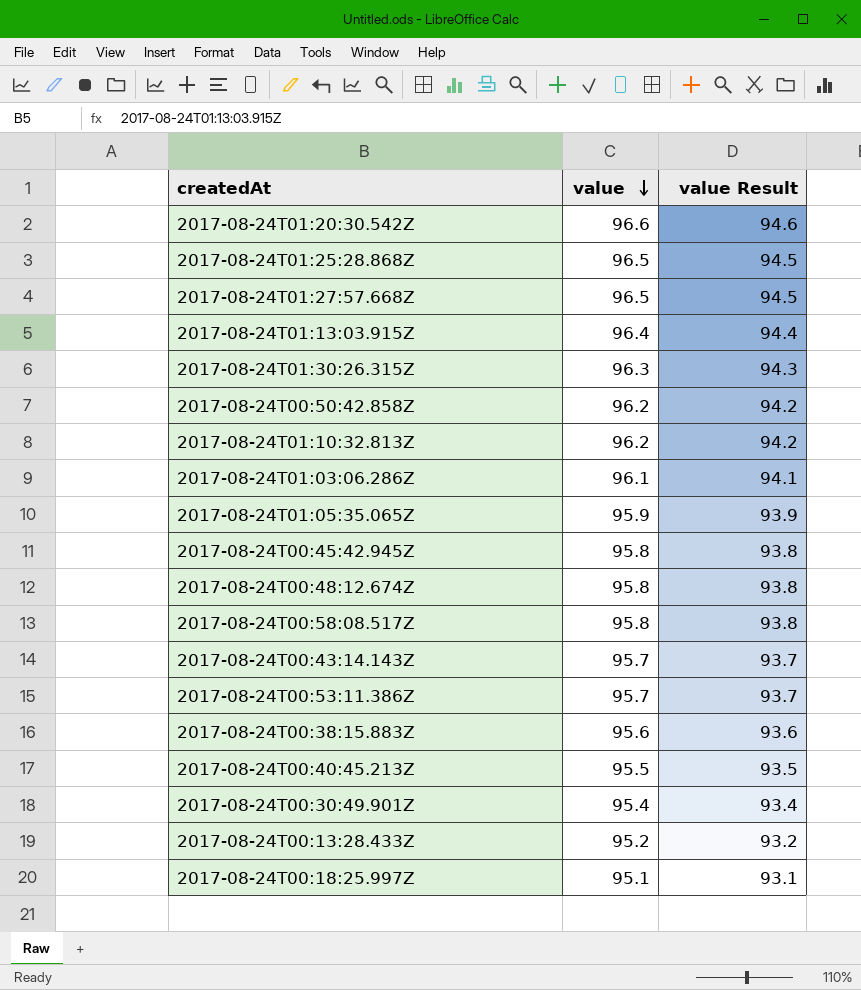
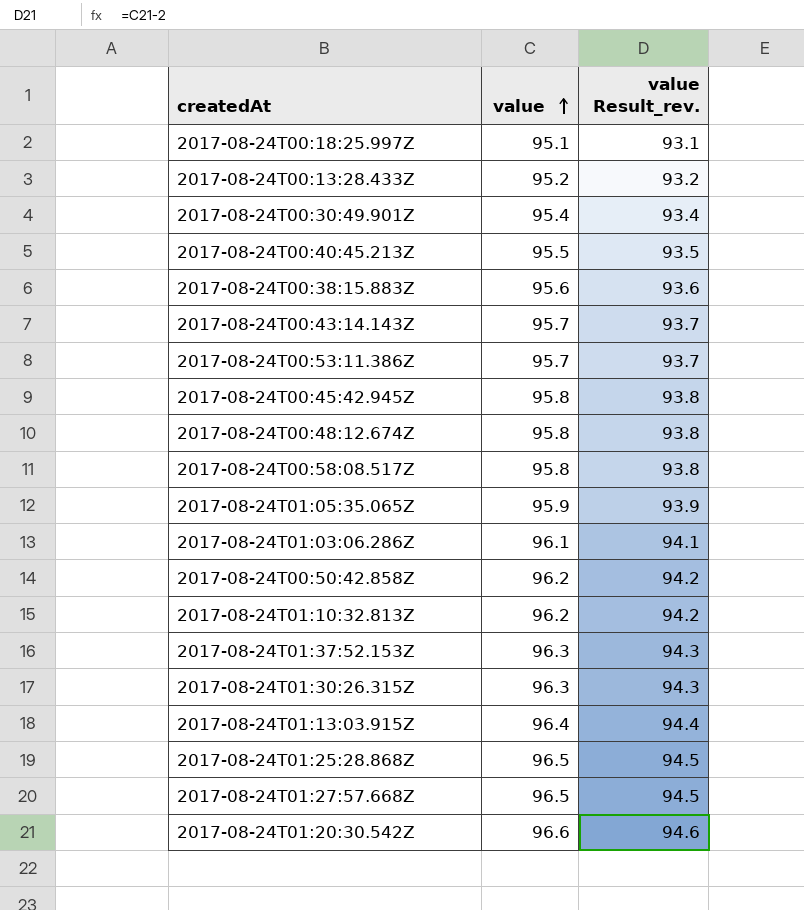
row order: value descending -> value ascending
column name: value Result -> value Result_rev.
row 2017-08-24T01:37:52.153Z: none -> 96.3 | 94.3

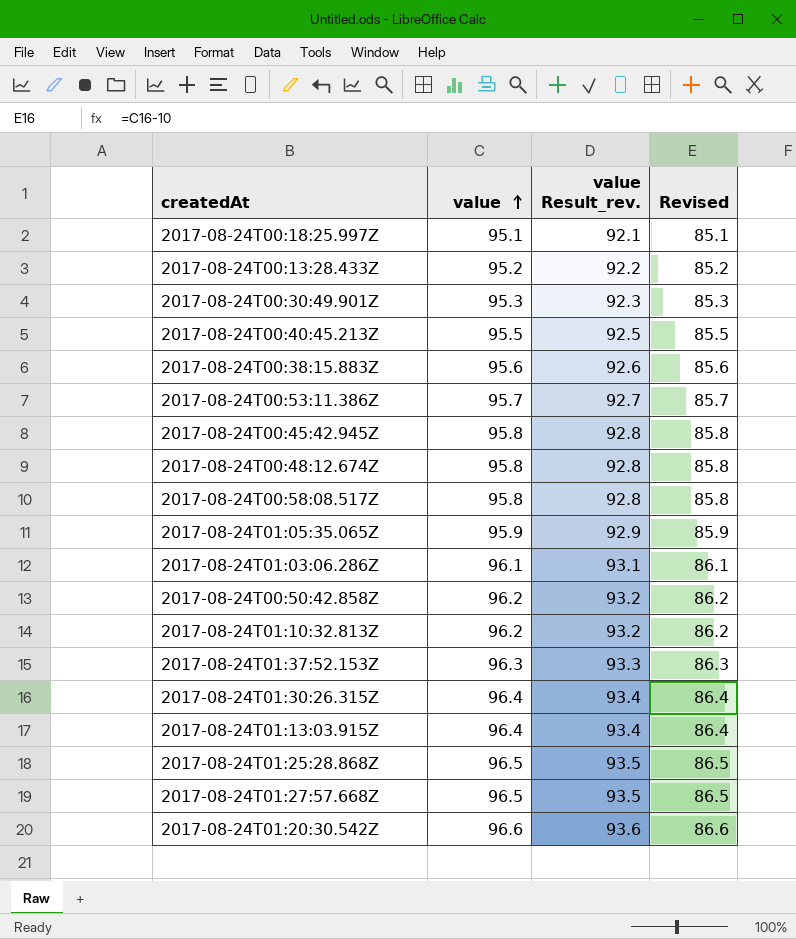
column value Result_rev. | formula: [value] - 2 -> [value] - 3
column Revised | formula: none -> [value] - 10
row 2017-08-24T00:43:14.143Z: 95.7 | 93.7 -> none
2017-08-24T00:30:49.901Z | value: 95.4 -> 95.3
2017-08-24T01:30:26.315Z | value: 96.3 -> 96.4

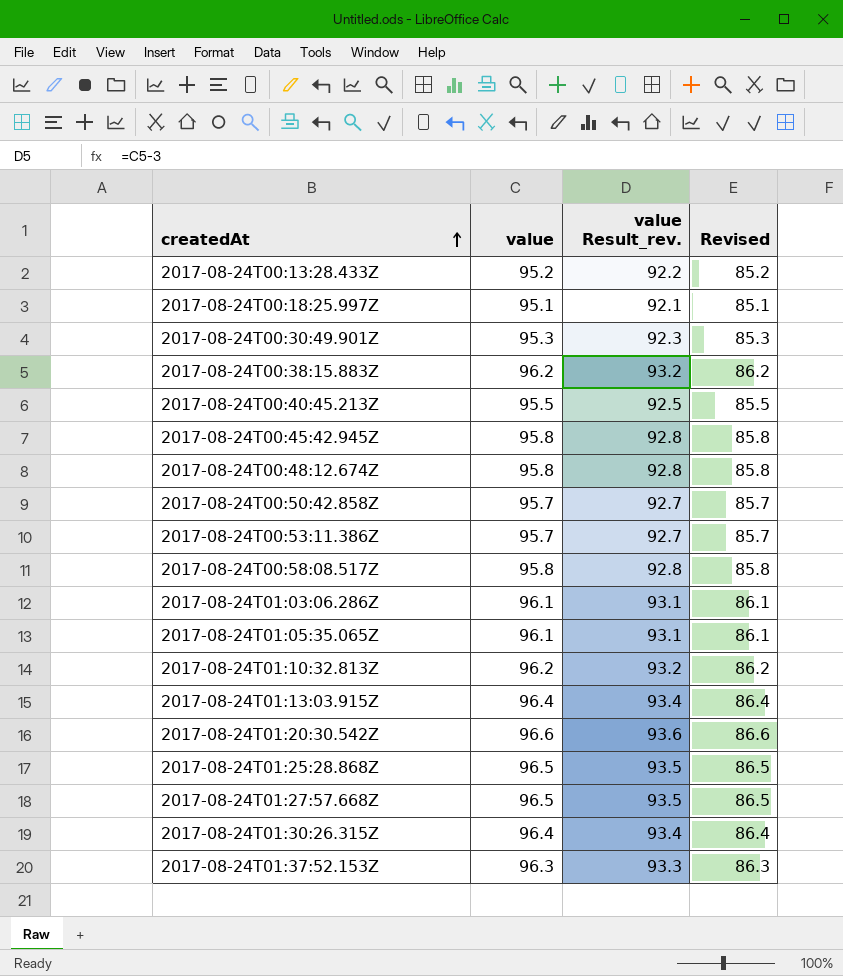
row order: value ascending -> createdAt ascending
2017-08-24T00:38:15.883Z | value: 95.6 -> 96.2
2017-08-24T00:38:15.883Z | value Result_rev.: 92.6 -> 93.2
2017-08-24T00:38:15.883Z | Revised: 85.6 -> 86.2
2017-08-24T00:50:42.858Z | value: 96.2 -> 95.7
2017-08-24T00:50:42.858Z | value Result_rev.: 93.2 -> 92.7
2017-08-24T00:50:42.858Z | Revised: 86.2 -> 85.7
2017-08-24T01:05:35.065Z | value: 95.9 -> 96.1
2017-08-24T01:05:35.065Z | value Result_rev.: 92.9 -> 93.1
2017-08-24T01:05:35.065Z | Revised: 85.9 -> 86.1

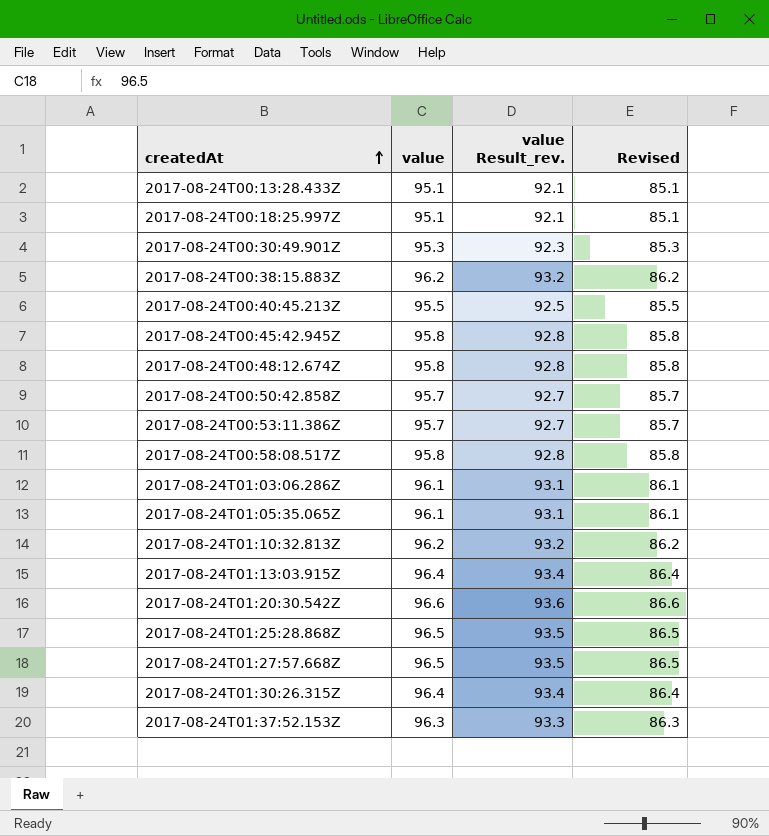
2017-08-24T00:13:28.433Z | value: 95.2 -> 95.1
2017-08-24T00:13:28.433Z | value Result_rev.: 92.2 -> 92.1
2017-08-24T00:13:28.433Z | Revised: 85.2 -> 85.1

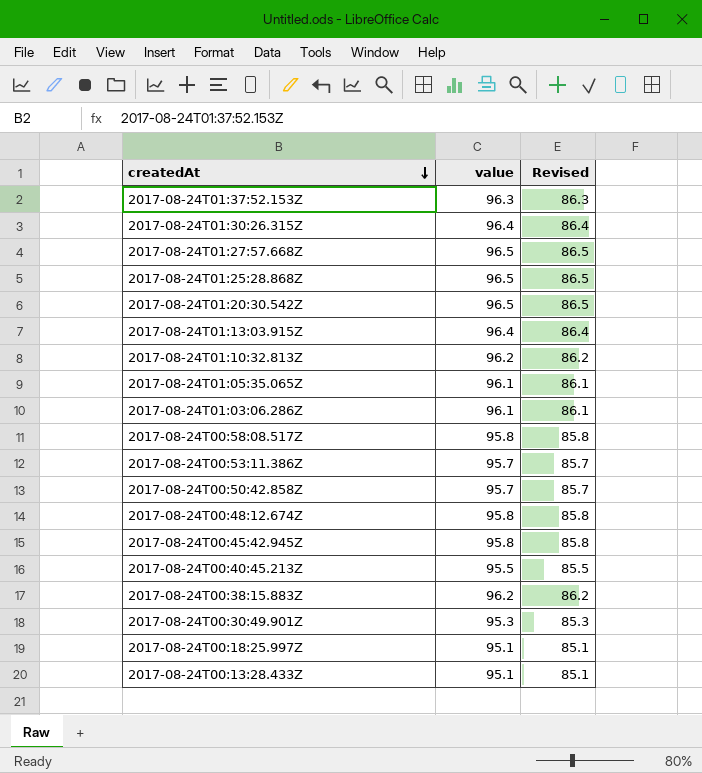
row order: createdAt ascending -> createdAt descending
column value Result_rev. | formula: [value] - 3 -> none
2017-08-24T01:20:30.542Z | value: 96.6 -> 96.5
2017-08-24T01:20:30.542Z | Revised: 86.6 -> 86.5

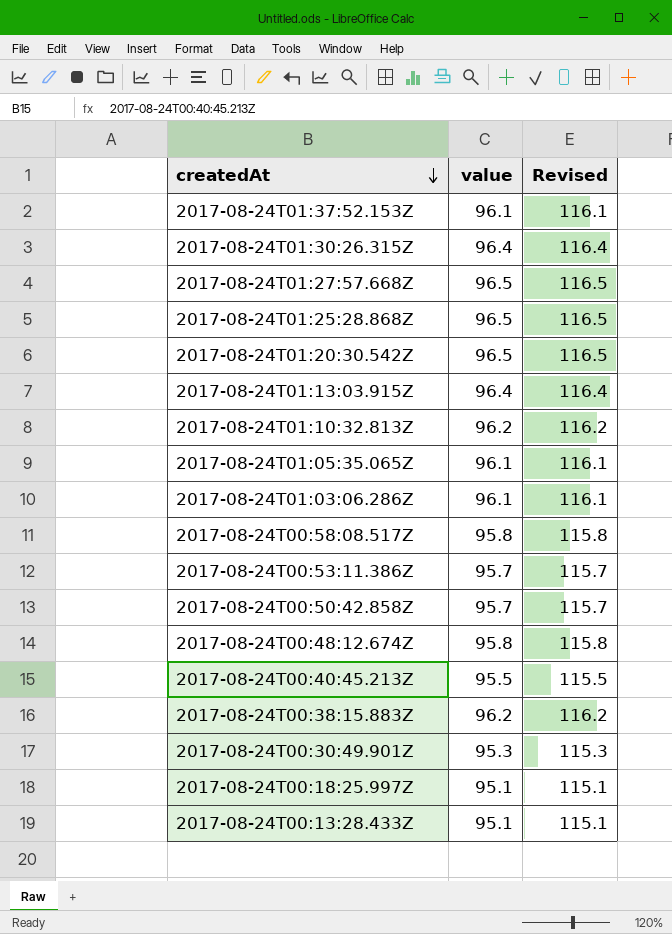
column Revised | formula: [value] - 10 -> [value] + 20
row 2017-08-24T00:45:42.945Z: 95.8 | 85.8 -> none
2017-08-24T01:37:52.153Z | value: 96.3 -> 96.1

